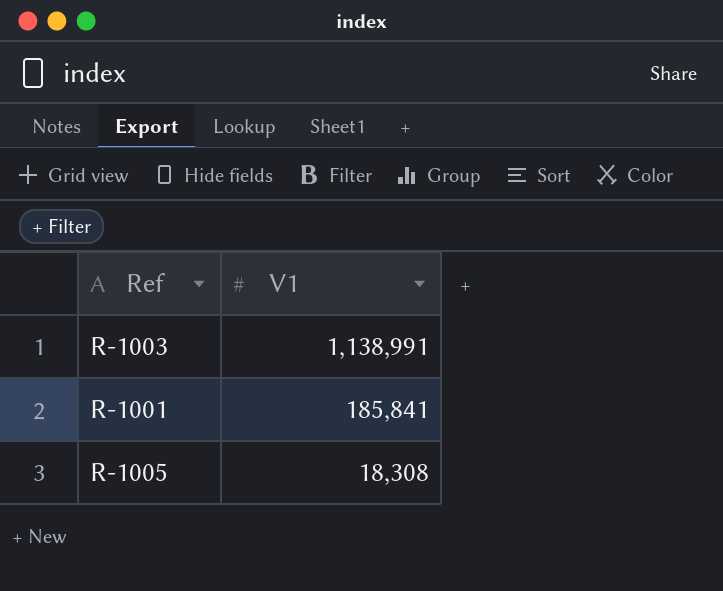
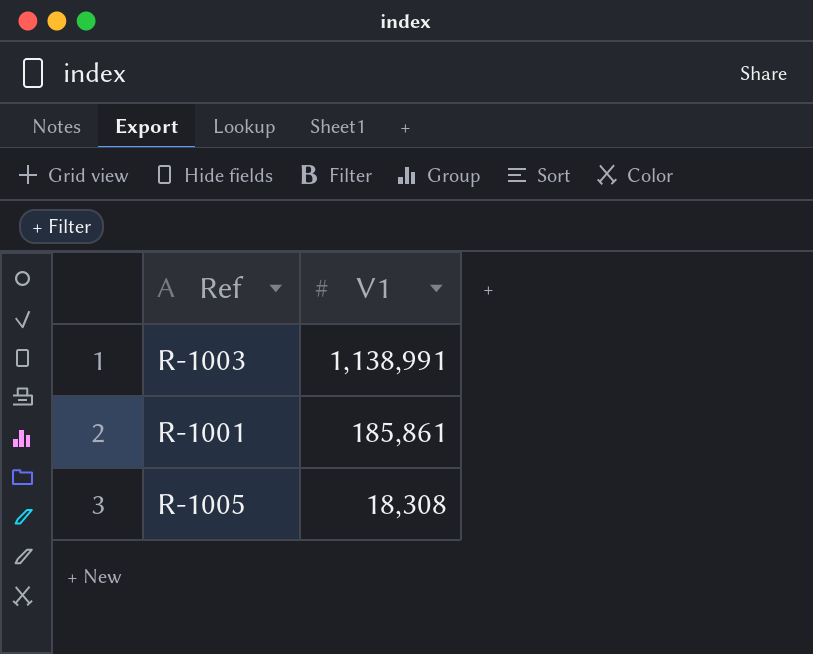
R-1001 | V1: 185,841 -> 185,861

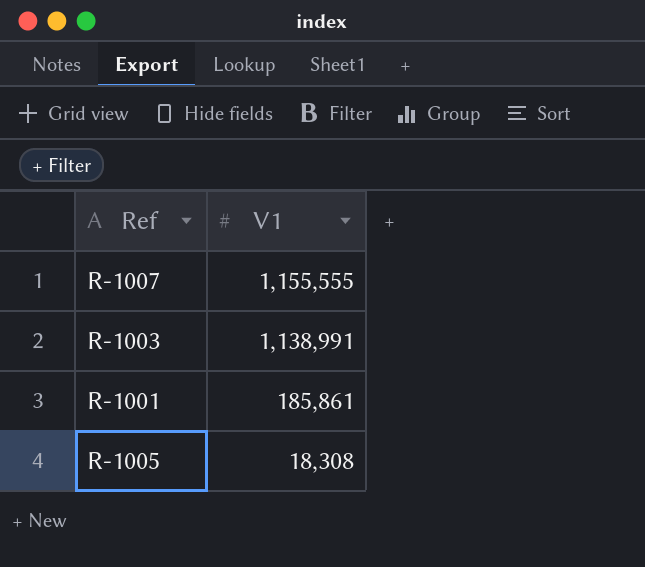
row R-1007: none -> 1,155,555

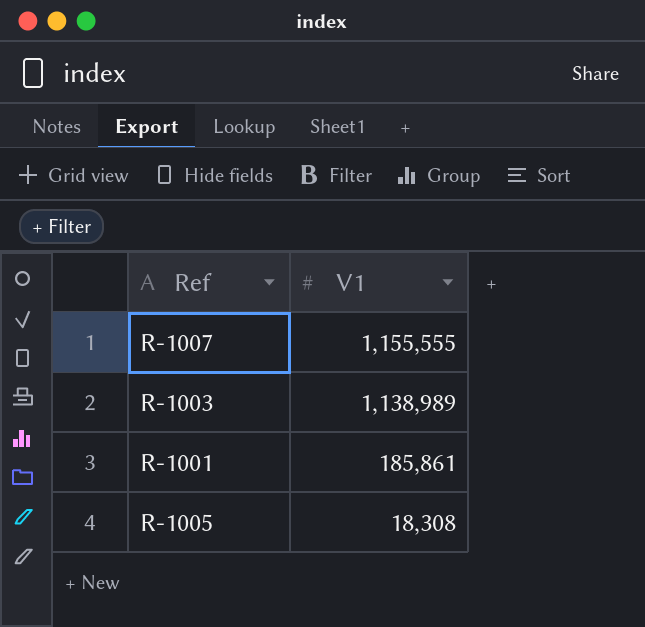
R-1003 | V1: 1,138,991 -> 1,138,989

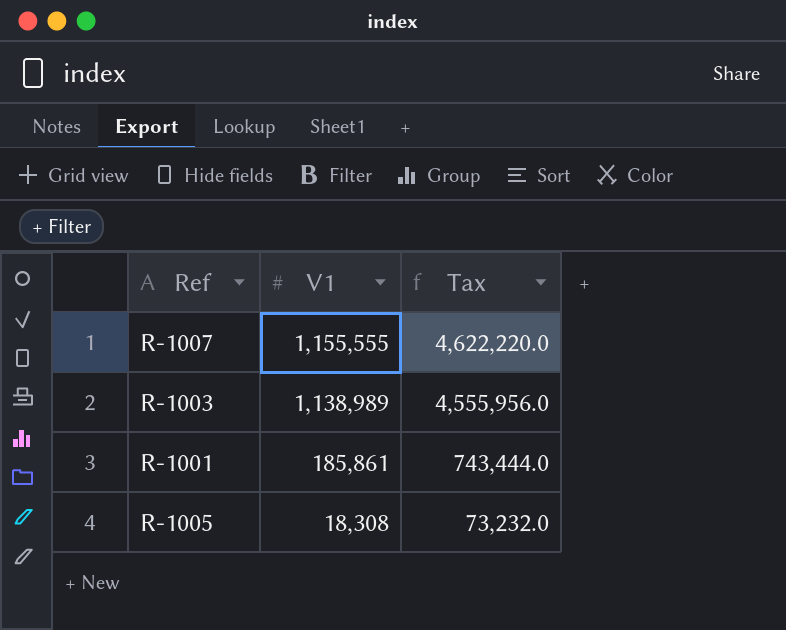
column Tax | formula: none -> [V1] * 4

